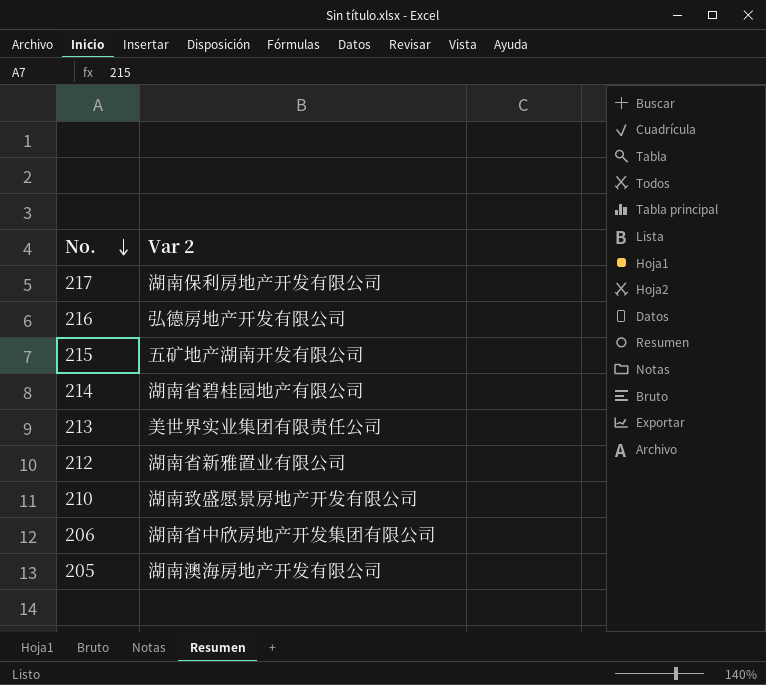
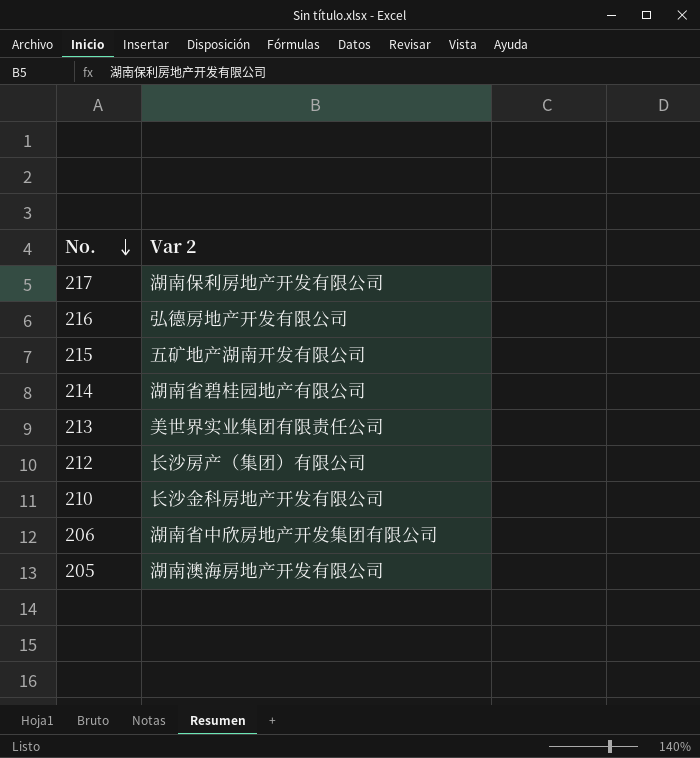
212 | Var 2: 湖南省新雅置业有限公司 -> 长沙房产（集团）有限公司
210 | Var 2: 湖南致盛愿景房地产开发有限公司 -> 长沙金科房地产开发有限公司

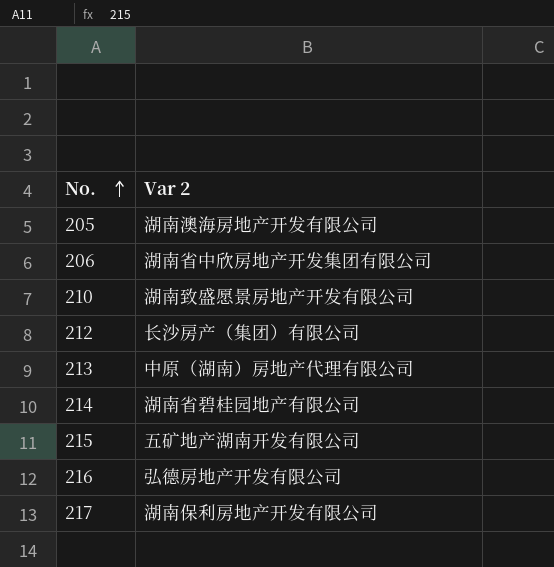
row order: No. descending -> No. ascending
210 | Var 2: 长沙金科房地产开发有限公司 -> 湖南致盛愿景房地产开发有限公司
213 | Var 2: 美世界实业集团有限责任公司 -> 中原（湖南）房地产代理有限公司

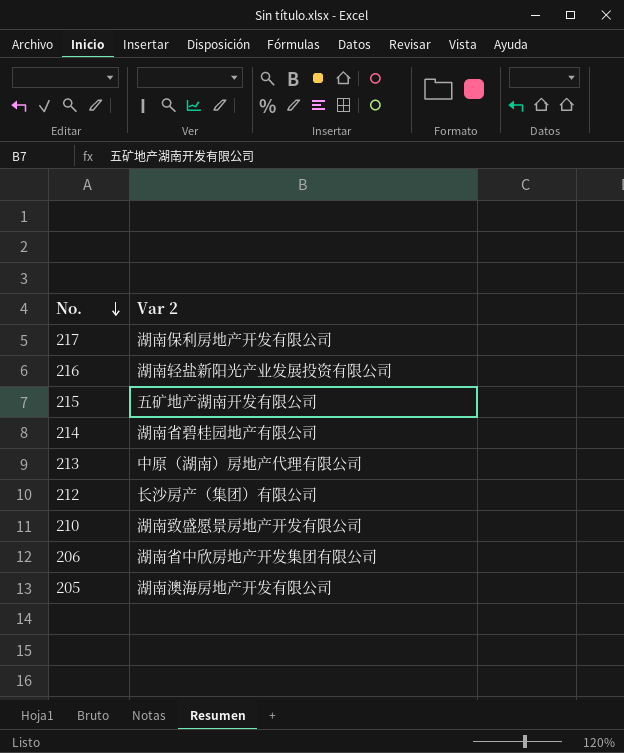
row order: No. ascending -> No. descending
216 | Var 2: 弘德房地产开发有限公司 -> 湖南轻盐新阳光产业发展投资有限公司

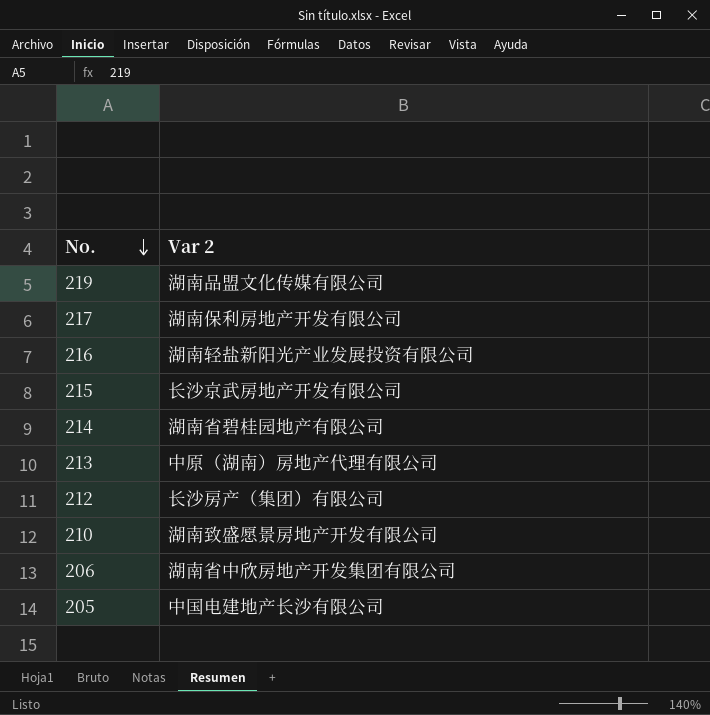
row 219: none -> 湖南品盟文化传媒有限公司
215 | Var 2: 五矿地产湖南开发有限公司 -> 长沙京武房地产开发有限公司
205 | Var 2: 湖南澳海房地产开发有限公司 -> 中国电建地产长沙有限公司

